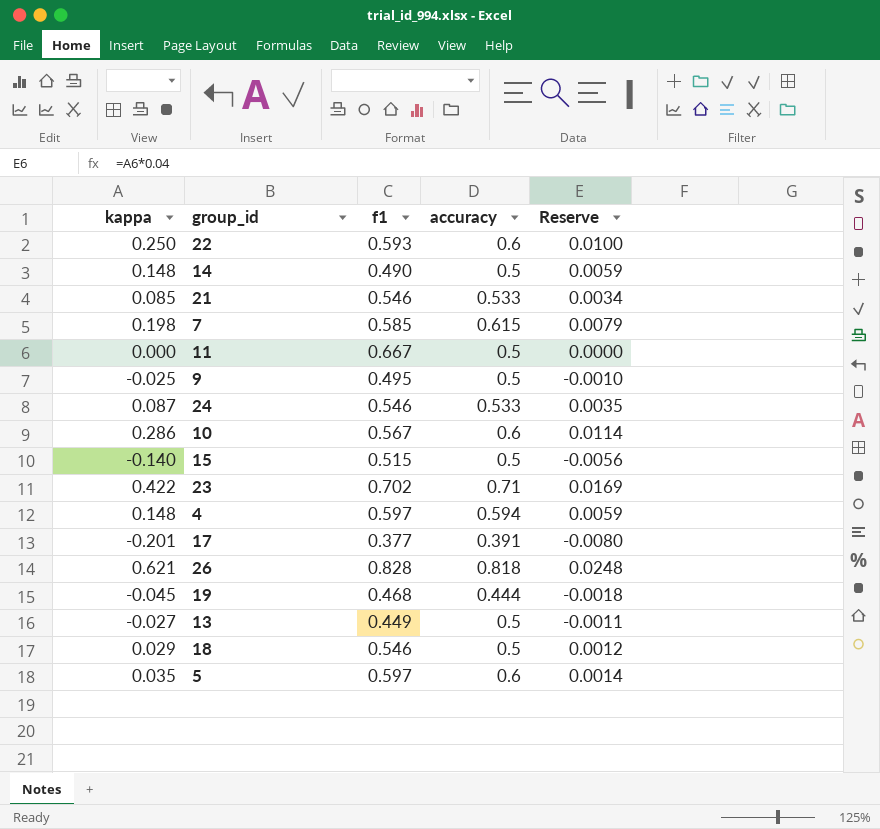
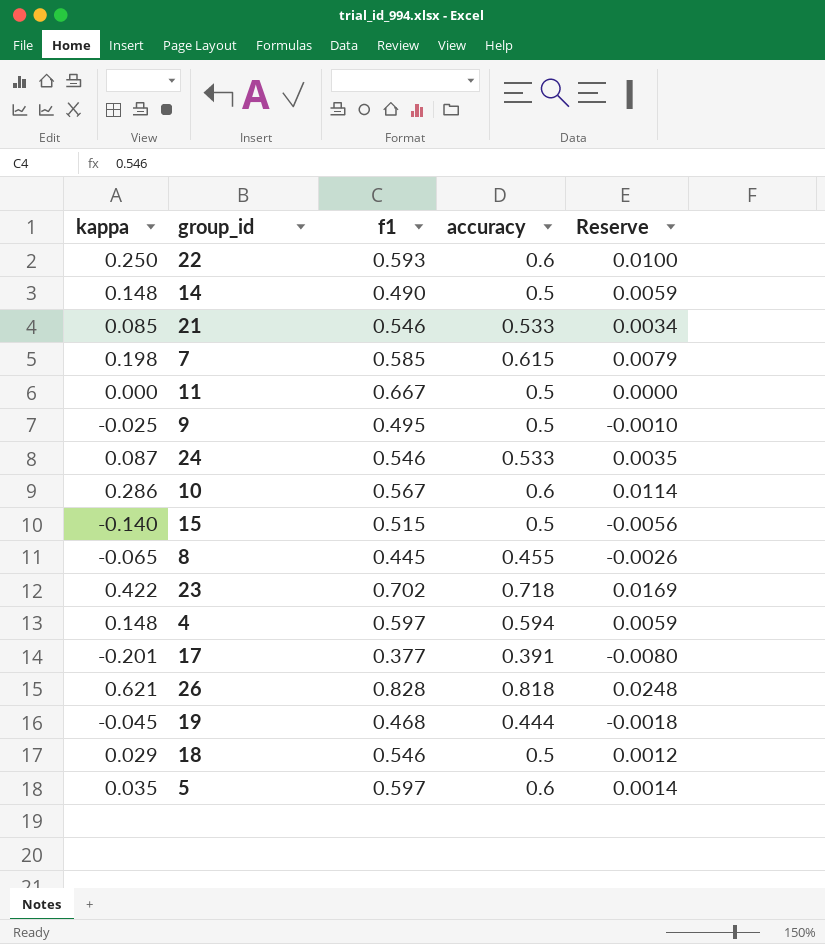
row 13: -0.027 | 0.449 | 0.5 | -0.0011 -> none
row 8: none -> -0.065 | 0.445 | 0.455 | -0.0026
23 | accuracy: 0.71 -> 0.718

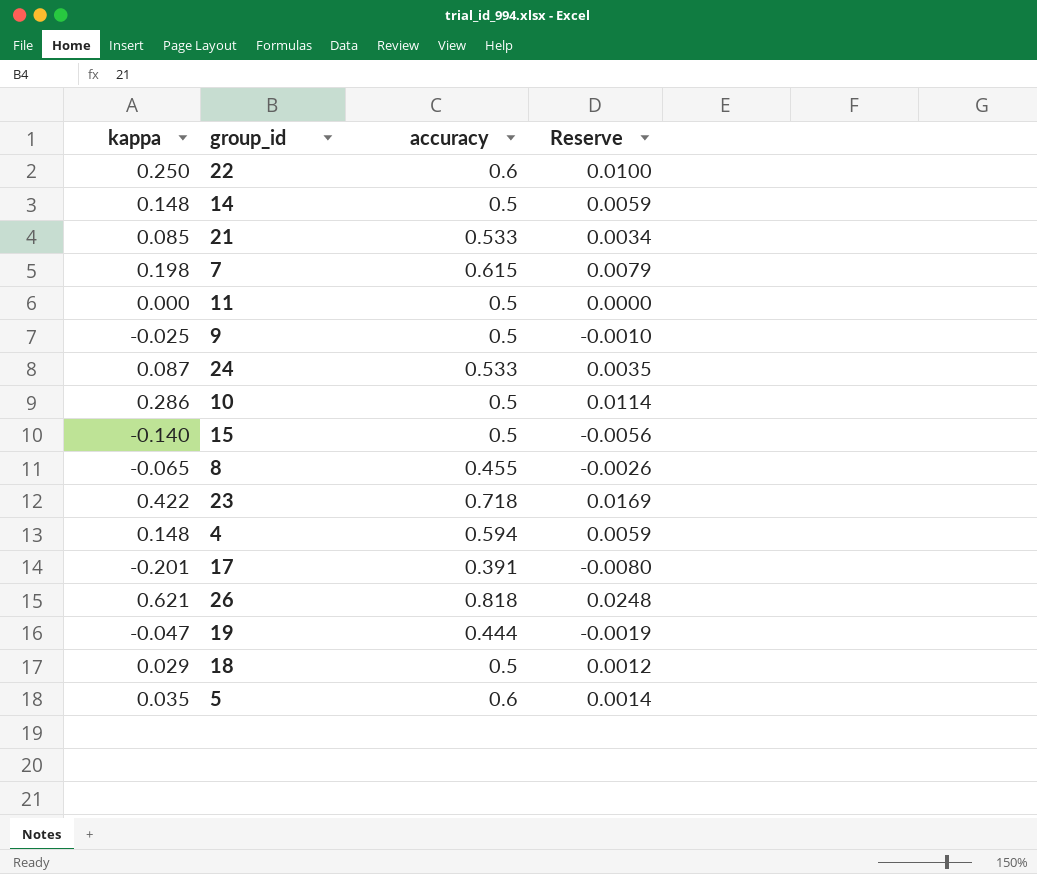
column f1 | position: 3 -> none
10 | accuracy: 0.6 -> 0.5
19 | kappa: -0.045 -> -0.047
19 | Reserve: -0.0018 -> -0.0019

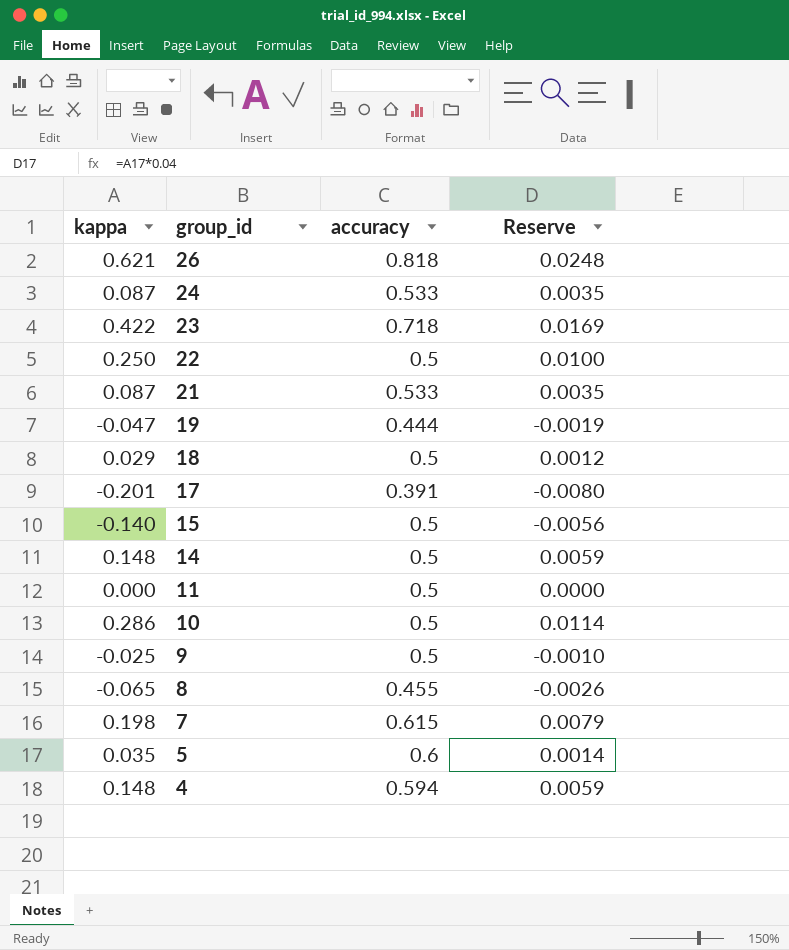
row order: none -> group_id descending
22 | accuracy: 0.6 -> 0.5
21 | kappa: 0.085 -> 0.087
21 | Reserve: 0.0034 -> 0.0035

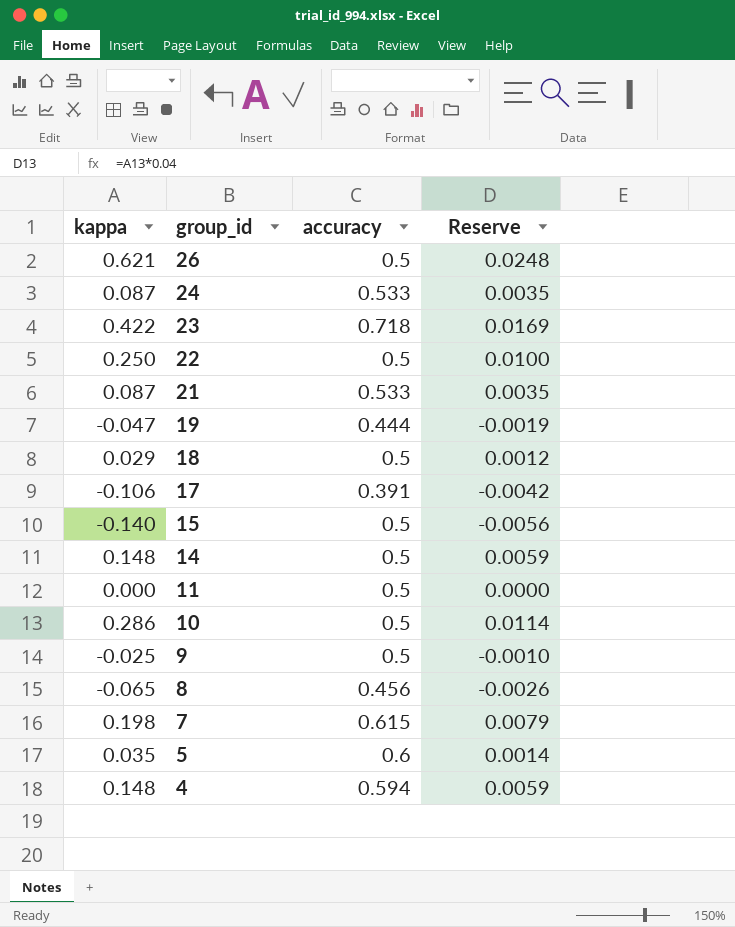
26 | accuracy: 0.818 -> 0.5
17 | kappa: -0.201 -> -0.106
17 | Reserve: -0.0080 -> -0.0042
8 | accuracy: 0.455 -> 0.456

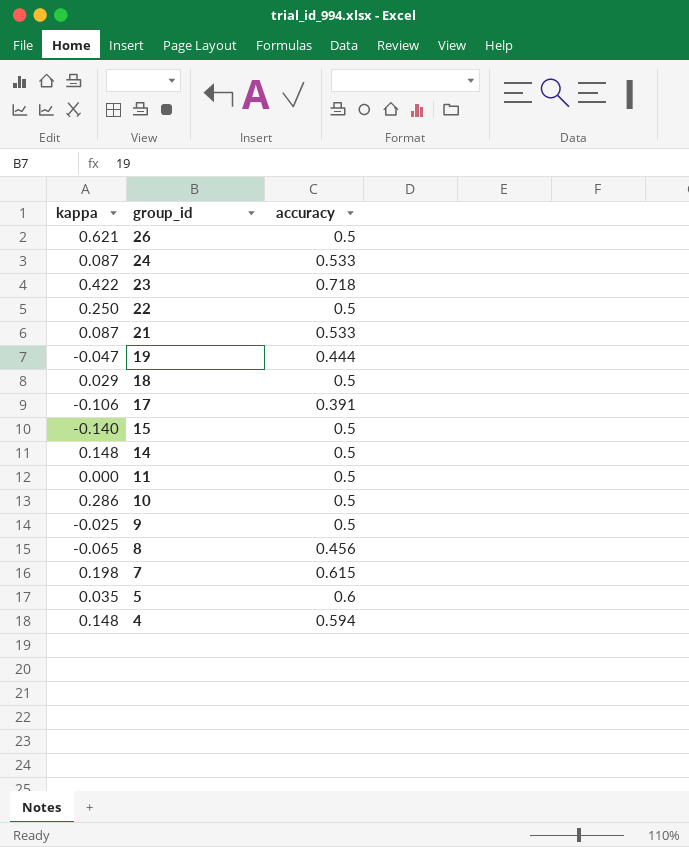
column Reserve | formula: [kappa] * 0.04 -> none

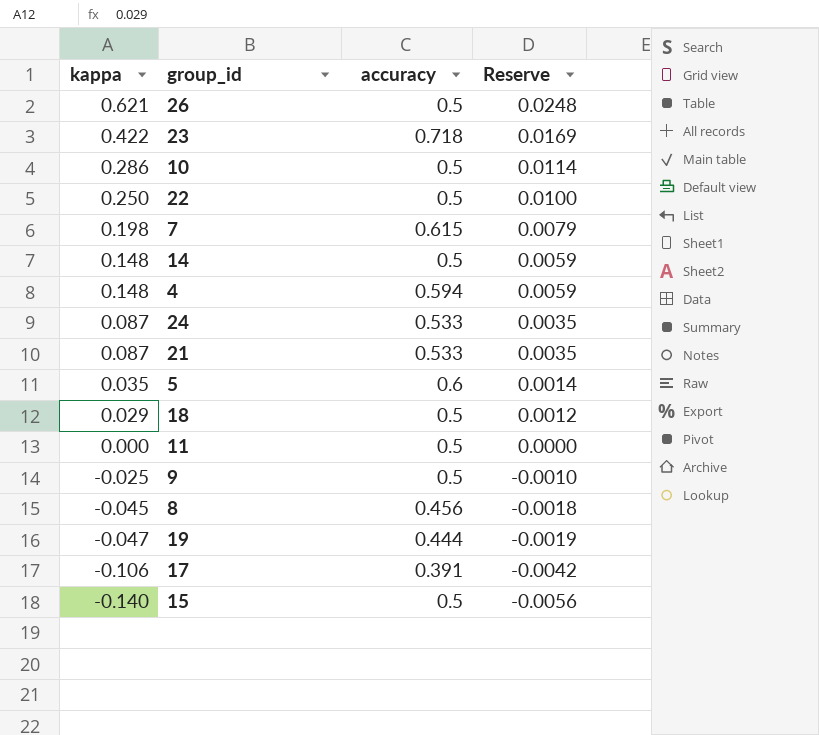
row order: group_id descending -> kappa descending
column Reserve | formula: none -> [kappa] * 0.04
8 | kappa: -0.065 -> -0.045

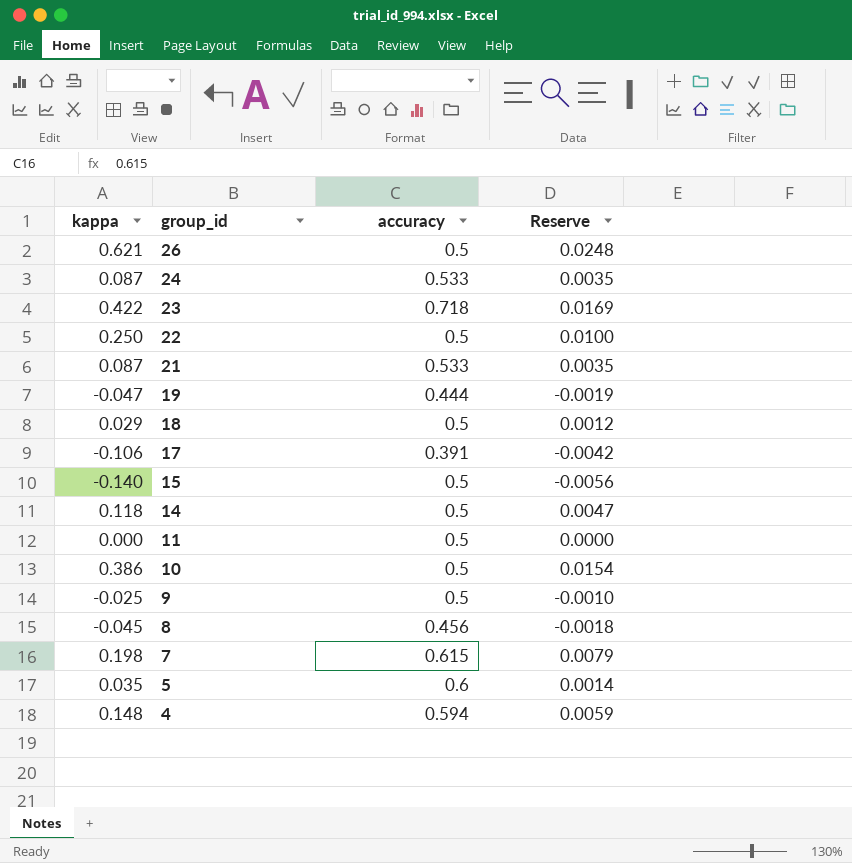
row order: kappa descending -> group_id descending
14 | kappa: 0.148 -> 0.118
14 | Reserve: 0.0059 -> 0.0047
10 | kappa: 0.286 -> 0.386
10 | Reserve: 0.0114 -> 0.0154

